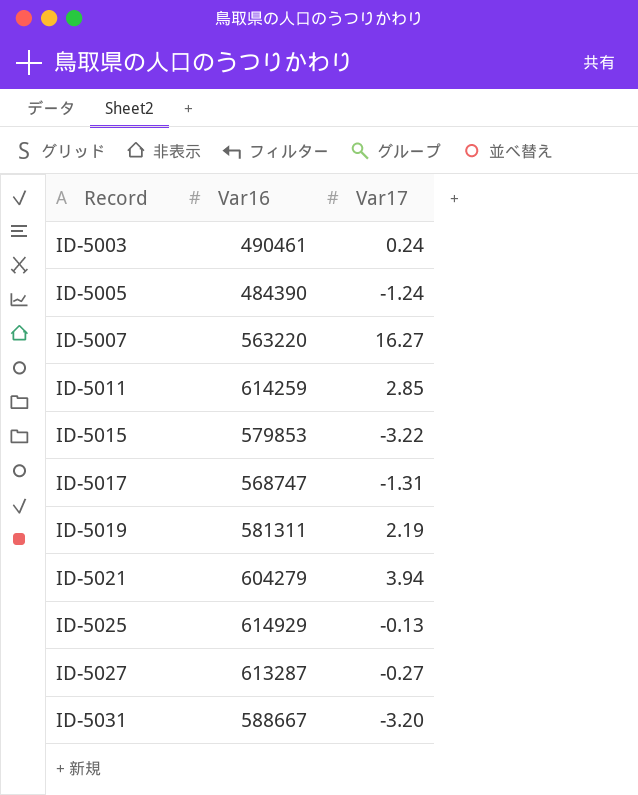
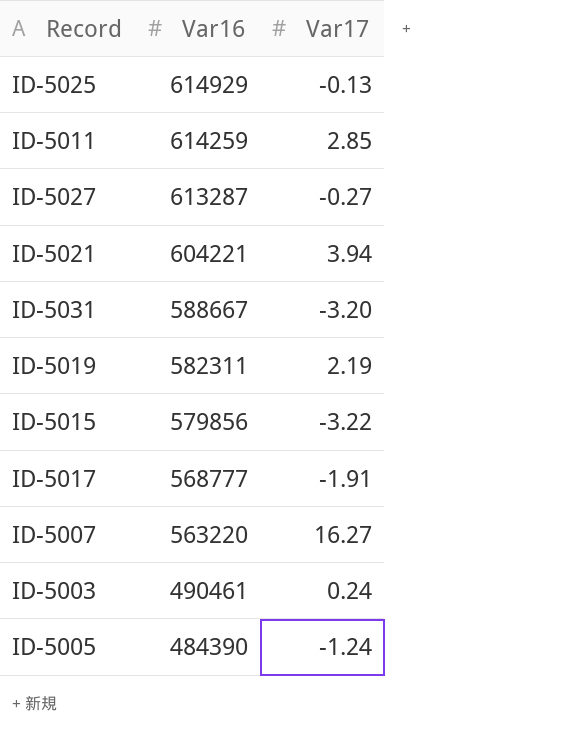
row order: Record ascending -> Var16 descending
ID-5021 | Var16: 604279 -> 604221
ID-5019 | Var16: 581311 -> 582311
ID-5015 | Var16: 579853 -> 579856
ID-5017 | Var16: 568747 -> 568777
ID-5017 | Var17: -1.31 -> -1.91

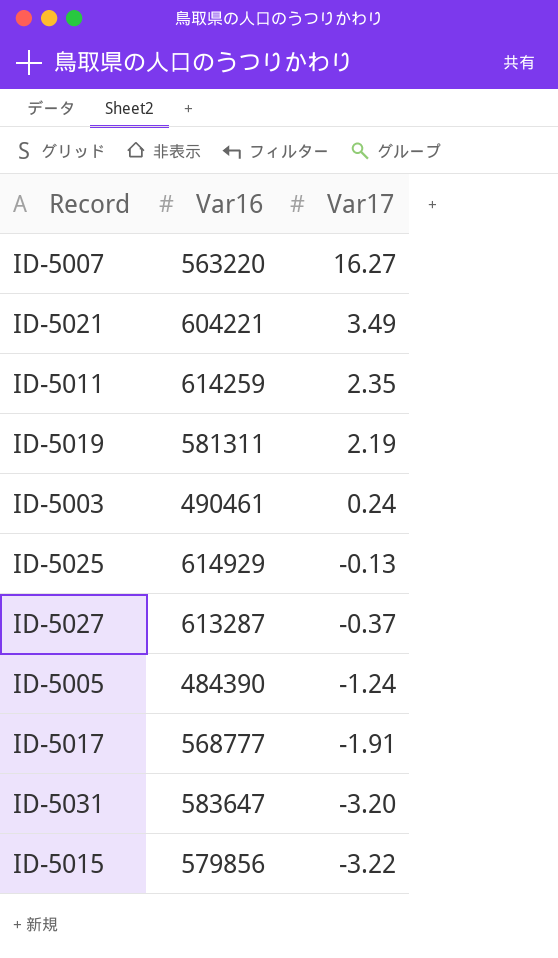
row order: Var16 descending -> Var17 descending
ID-5021 | Var17: 3.94 -> 3.49
ID-5011 | Var17: 2.85 -> 2.35
ID-5019 | Var16: 582311 -> 581311
ID-5027 | Var17: -0.27 -> -0.37
ID-5031 | Var16: 588667 -> 583647

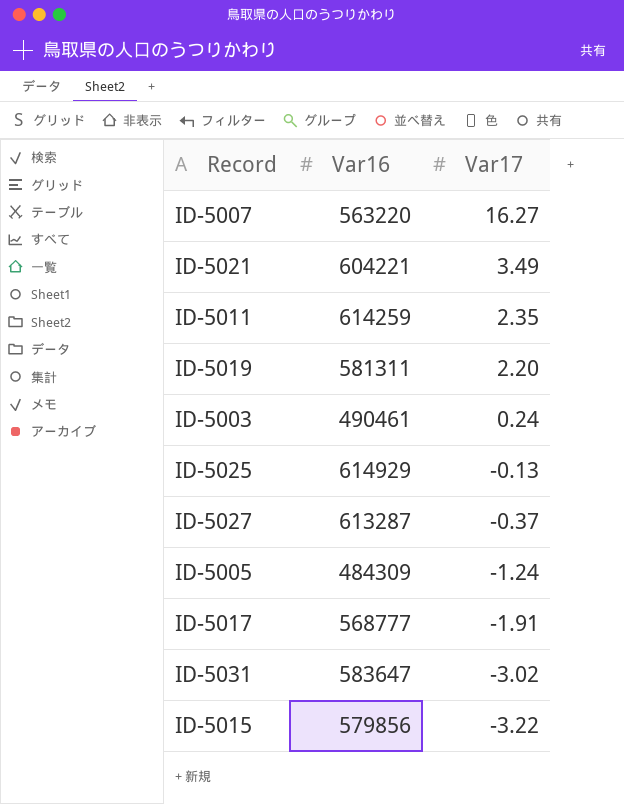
ID-5019 | Var17: 2.19 -> 2.20
ID-5005 | Var16: 484390 -> 484309
ID-5031 | Var17: -3.20 -> -3.02

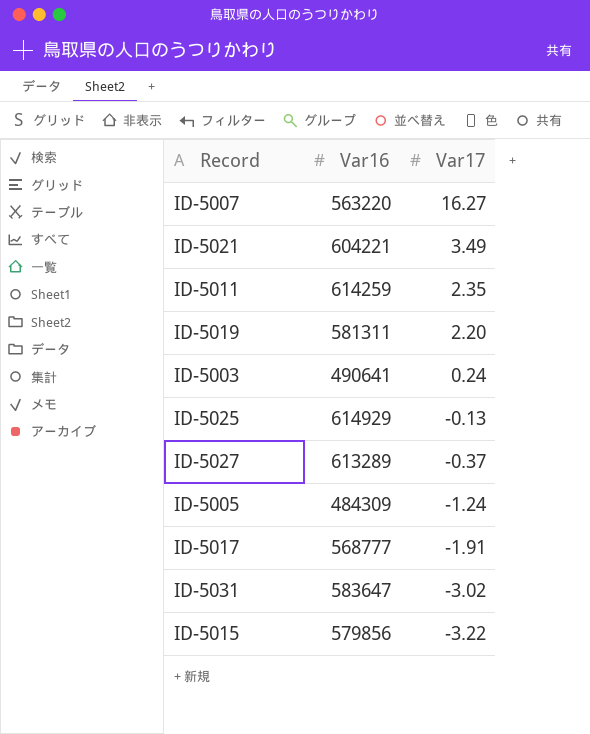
ID-5003 | Var16: 490461 -> 490641
ID-5027 | Var16: 613287 -> 613289

